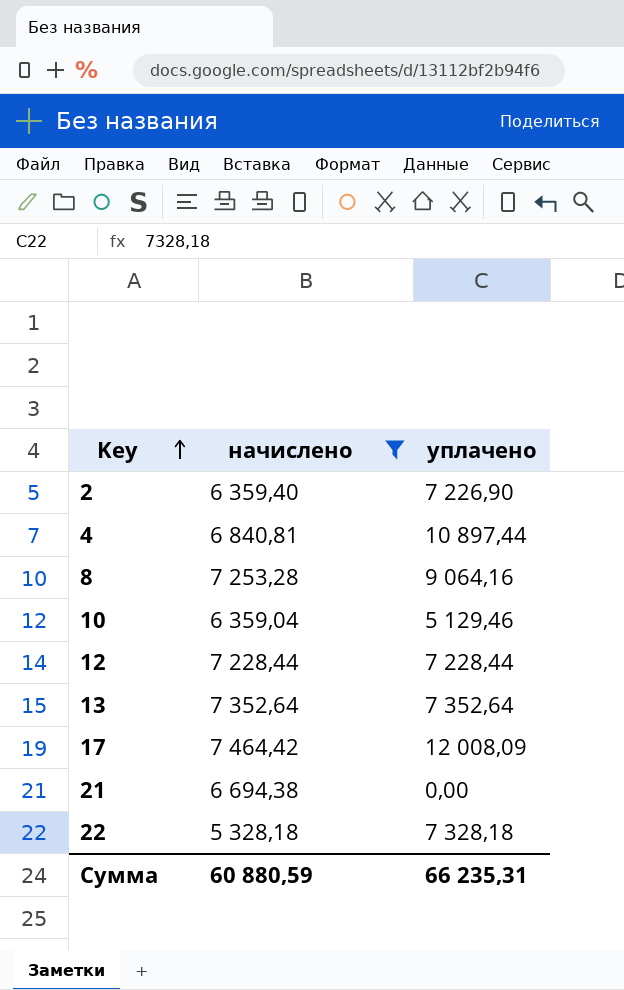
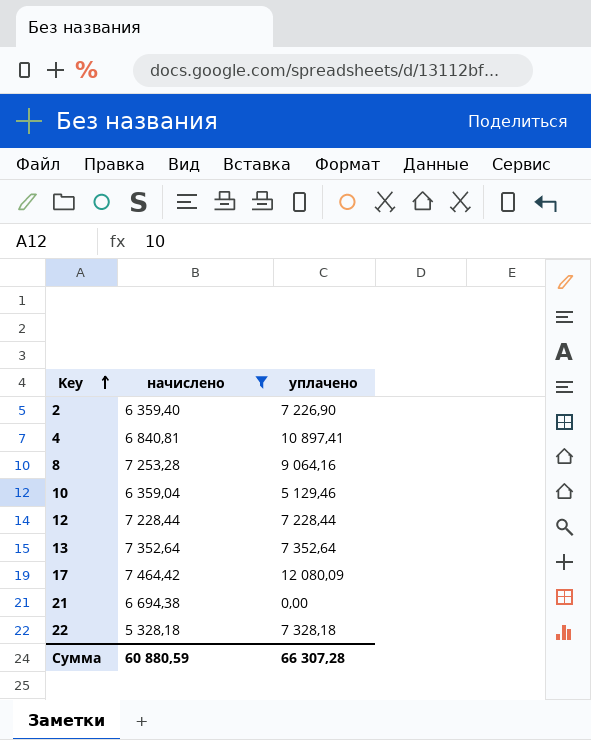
4 | уплачено: 10 897,44 -> 10 897,41
17 | уплачено: 12 008,09 -> 12 080,09
Сумма | уплачено: 66 235,31 -> 66 307,28

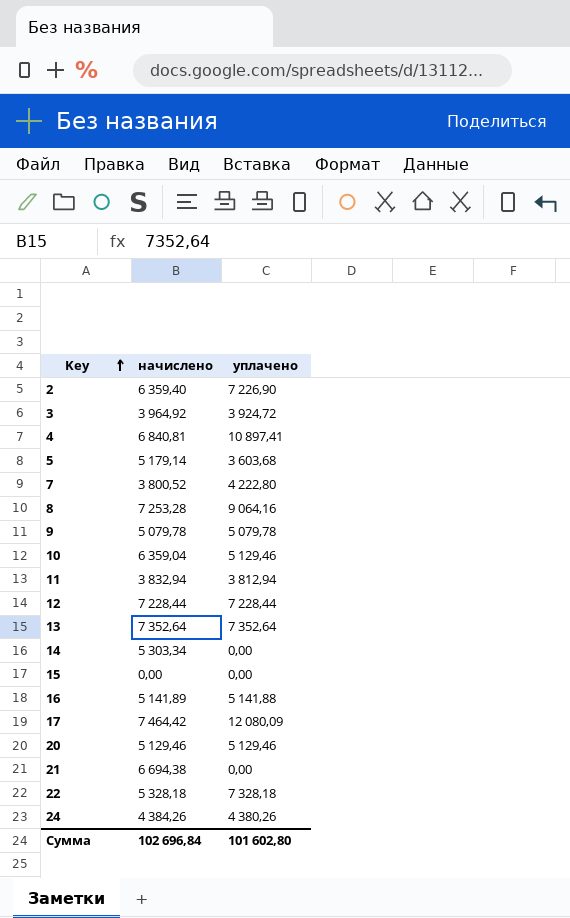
filter: начислено >= 5 328,18 -> none
Сумма | начислено: 60 880,59 -> 102 696,84
Сумма | уплачено: 66 307,28 -> 101 602,80

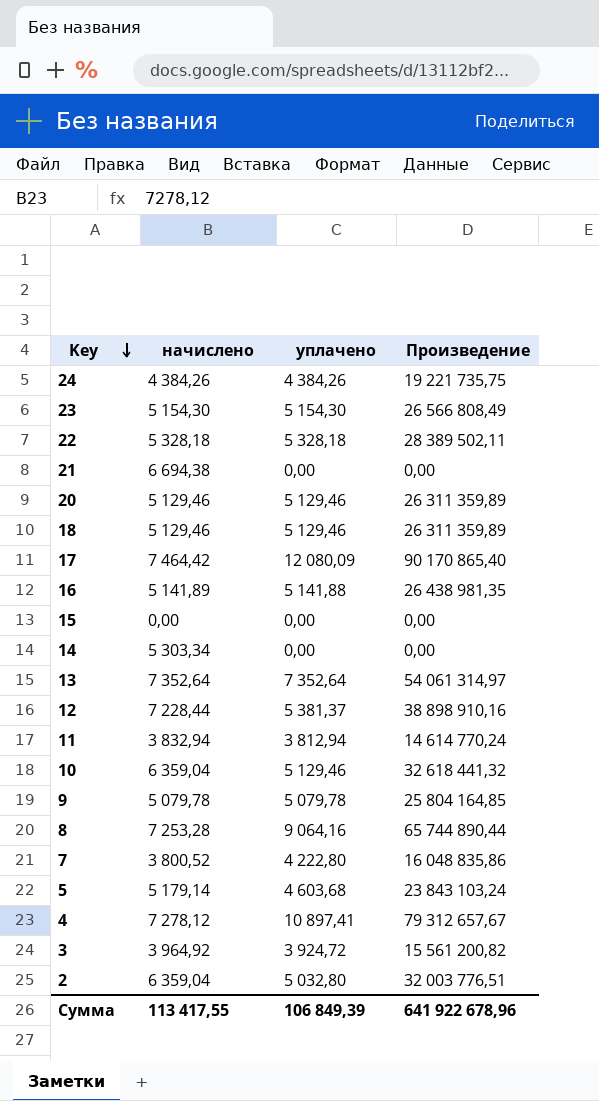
row order: Key ascending -> Key descending
column Произведение | formula: none -> [начислено] * [уплачено]
24 | уплачено: 4 380,26 -> 4 384,26
row 23: none -> 5 154,30 | 5 154,30 | 26 566 808,49
22 | уплачено: 7 328,18 -> 5 328,18
row 18: none -> 5 129,46 | 5 129,46 | 26 311 359,89
12 | уплачено: 7 228,44 -> 5 381,37
5 | уплачено: 3 603,68 -> 4 603,68
4 | начислено: 6 840,81 -> 7 278,12
2 | начислено: 6 359,40 -> 6 359,04
2 | уплачено: 7 226,90 -> 5 032,80
Сумма | начислено: 102 696,84 -> 113 417,55
Сумма | уплачено: 101 602,80 -> 106 849,39

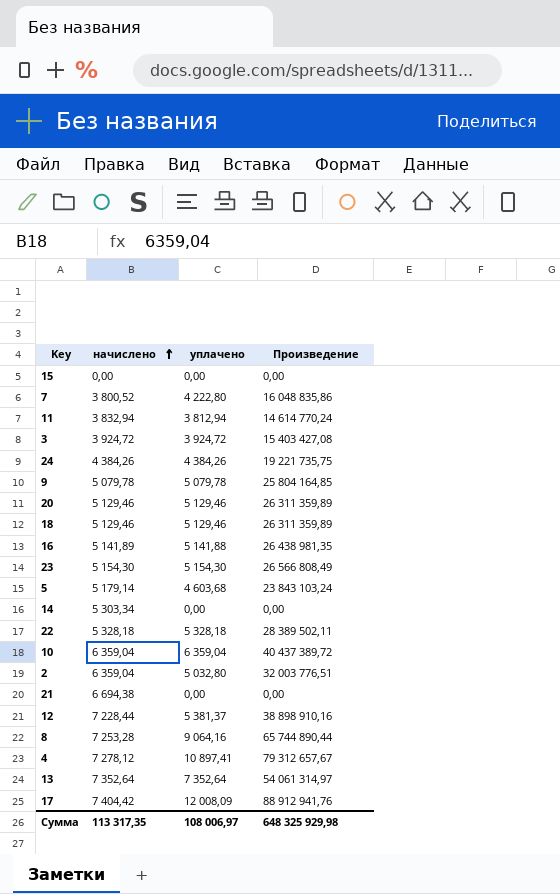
row order: Key descending -> начислено ascending
3 | начислено: 3 964,92 -> 3 924,72
3 | Произведение: 15 561 200,82 -> 15 403 427,08
10 | уплачено: 5 129,46 -> 6 359,04
10 | Произведение: 32 618 441,32 -> 40 437 389,72
17 | начислено: 7 464,42 -> 7 404,42
17 | уплачено: 12 080,09 -> 12 008,09
17 | Произведение: 90 170 865,40 -> 88 912 941,76
Сумма | начислено: 113 417,55 -> 113 317,35
Сумма | уплачено: 106 849,39 -> 108 006,97
Сумма | Произведение: 641 922 678,96 -> 648 325 929,98

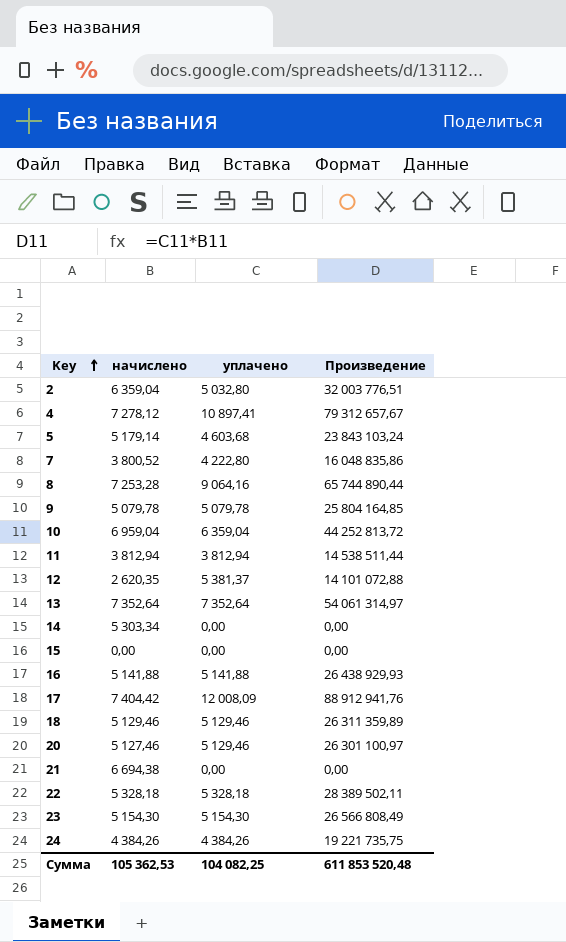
row order: начислено ascending -> Key ascending
row 3: 3 924,72 | 3 924,72 | 15 403 427,08 -> none
10 | начислено: 6 359,04 -> 6 959,04
10 | Произведение: 40 437 389,72 -> 44 252 813,72
11 | начислено: 3 832,94 -> 3 812,94
11 | Произведение: 14 614 770,24 -> 14 538 511,44
12 | начислено: 7 228,44 -> 2 620,35
12 | Произведение: 38 898 910,16 -> 14 101 072,88
16 | начислено: 5 141,89 -> 5 141,88
16 | Произведение: 26 438 981,35 -> 26 438 929,93
20 | начислено: 5 129,46 -> 5 127,46
20 | Произведение: 26 311 359,89 -> 26 301 100,97
Сумма | начислено: 113 317,35 -> 105 362,53
Сумма | уплачено: 108 006,97 -> 104 082,25
Сумма | Произведение: 648 325 929,98 -> 611 853 520,48

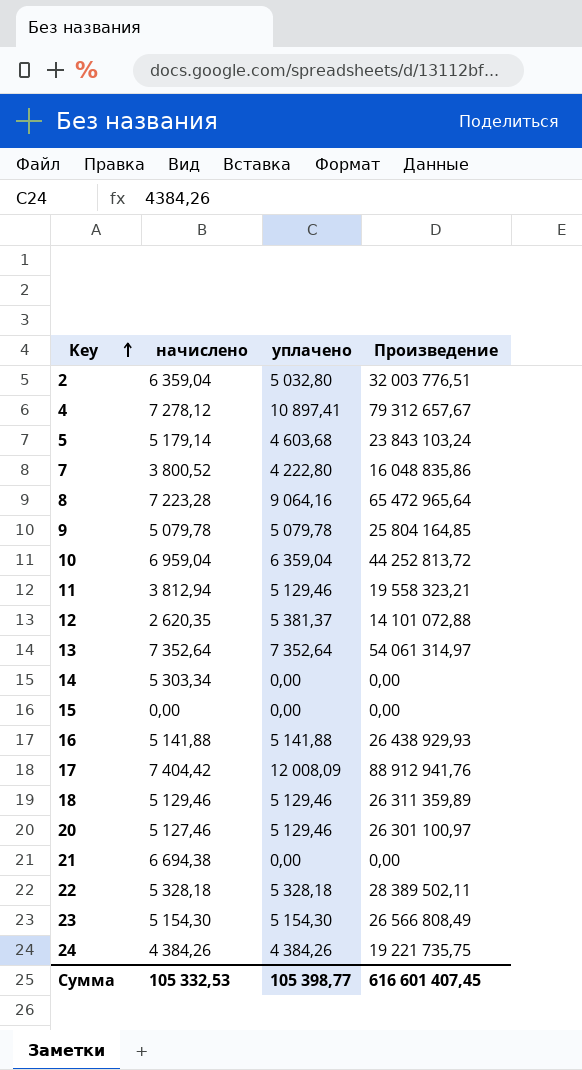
8 | начислено: 7 253,28 -> 7 223,28
8 | Произведение: 65 744 890,44 -> 65 472 965,64
11 | уплачено: 3 812,94 -> 5 129,46
11 | Произведение: 14 538 511,44 -> 19 558 323,21
Сумма | начислено: 105 362,53 -> 105 332,53
Сумма | уплачено: 104 082,25 -> 105 398,77
Сумма | Произведение: 611 853 520,48 -> 616 601 407,45

